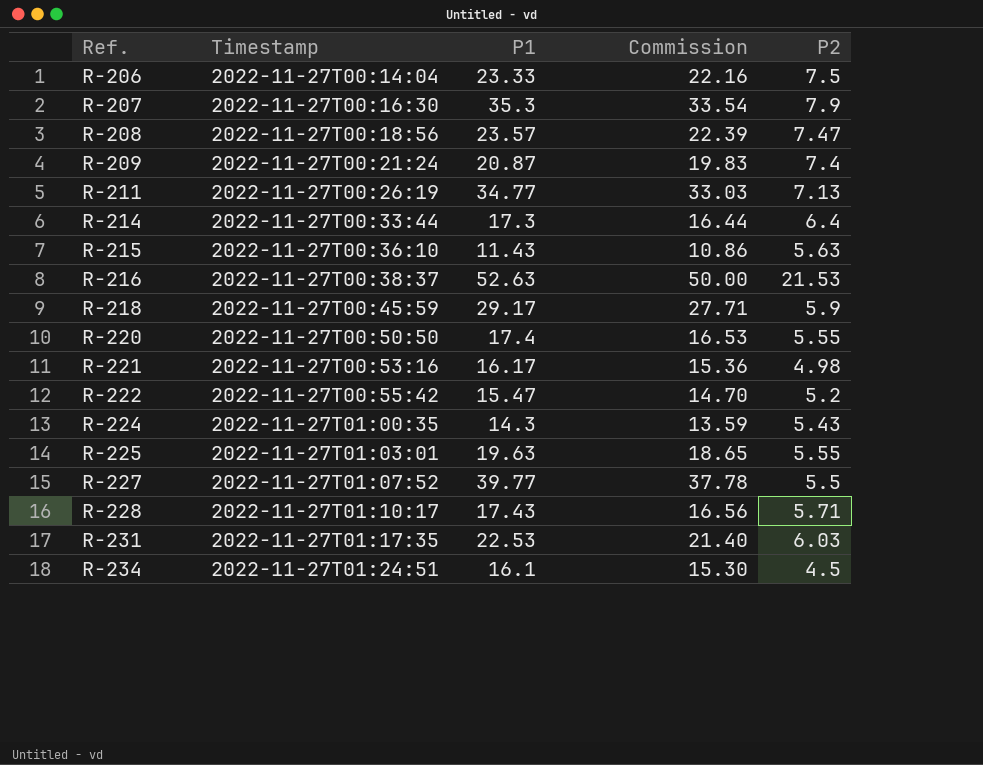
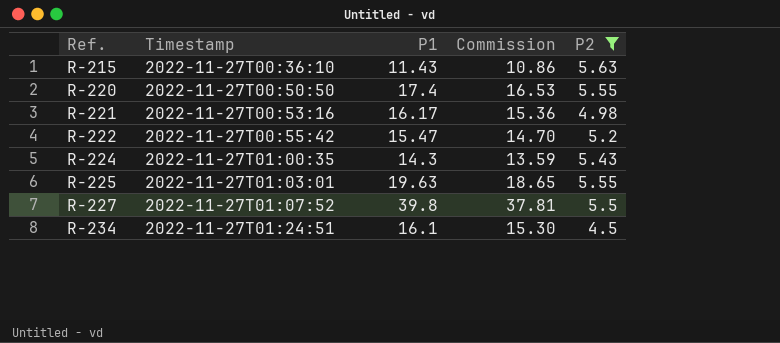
filter: none -> P2 <= 5.63
R-227 | P1: 39.77 -> 39.8
R-227 | Commission: 37.78 -> 37.81

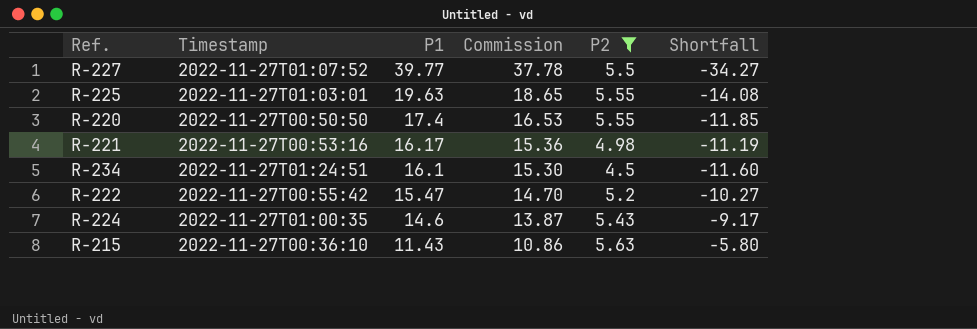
row order: Ref. ascending -> P1 descending
column Shortfall | formula: none -> [P2] - [P1]
R-227 | P1: 39.8 -> 39.77
R-227 | Commission: 37.81 -> 37.78
R-224 | P1: 14.3 -> 14.6
R-224 | Commission: 13.59 -> 13.87

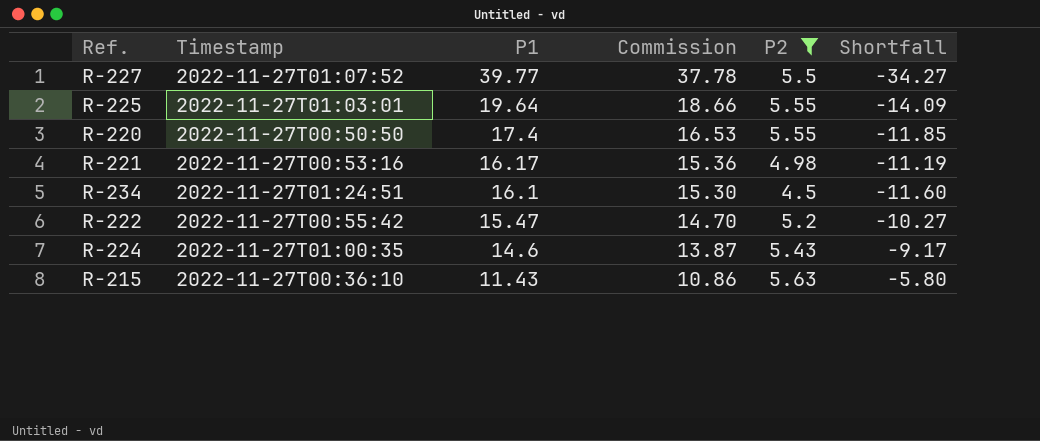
R-225 | P1: 19.63 -> 19.64
R-225 | Commission: 18.65 -> 18.66
R-225 | Shortfall: -14.08 -> -14.09

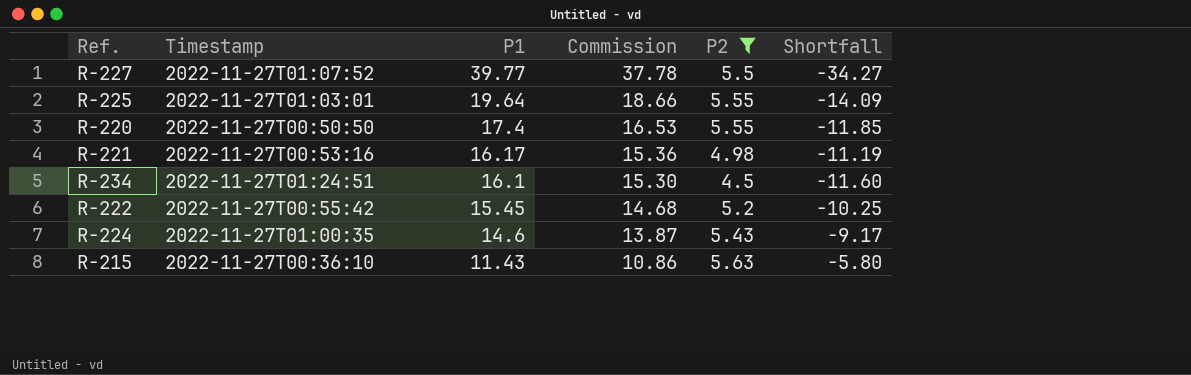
R-222 | P1: 15.47 -> 15.45
R-222 | Commission: 14.70 -> 14.68
R-222 | Shortfall: -10.27 -> -10.25

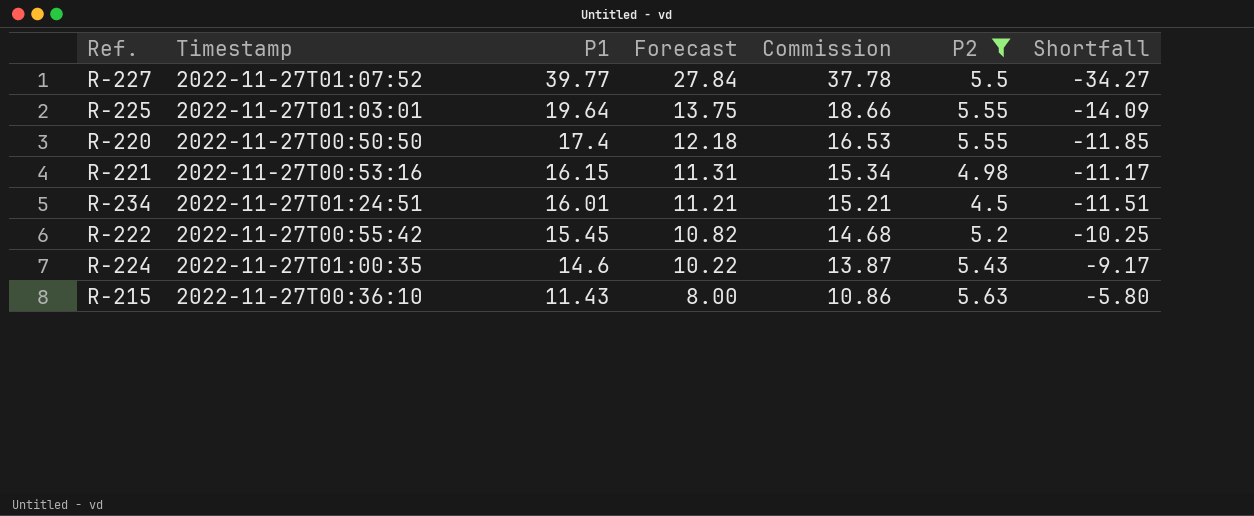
column Forecast | formula: none -> [P1] * 0.7
R-221 | P1: 16.17 -> 16.15
R-221 | Commission: 15.36 -> 15.34
R-221 | Shortfall: -11.19 -> -11.17
R-234 | P1: 16.1 -> 16.01
R-234 | Commission: 15.30 -> 15.21
R-234 | Shortfall: -11.60 -> -11.51

